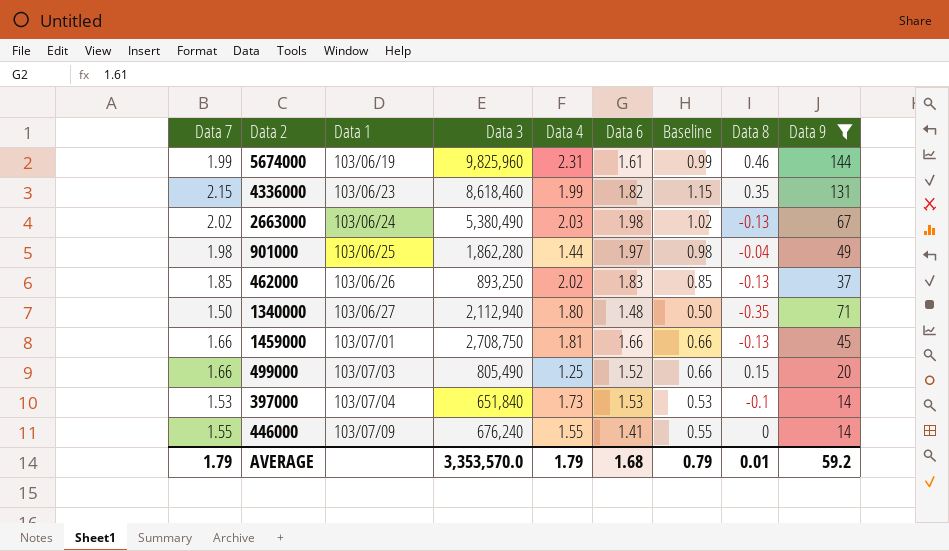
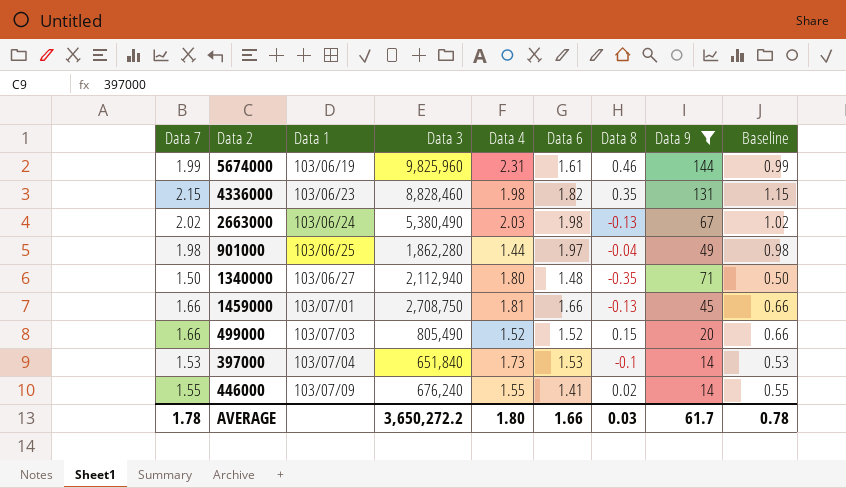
column Baseline | position: 7 -> 9
row 462000: 1.85 | 103/06/26 | 893,250 | 2.02 | 1.83 | 0.85 | -0.13 | 37 -> none
4336000 | Data 3: 8,618,460 -> 8,828,460
4336000 | Data 4: 1.99 -> 1.98
499000 | Data 4: 1.25 -> 1.52
446000 | Data 8: 0 -> 0.02
AVERAGE | Data 7: 1.79 -> 1.78
AVERAGE | Data 3: 3,353,570.0 -> 3,650,272.2
AVERAGE | Data 4: 1.79 -> 1.80
AVERAGE | Data 6: 1.68 -> 1.66
AVERAGE | Data 8: 0.01 -> 0.03
AVERAGE | Data 9: 59.2 -> 61.7
AVERAGE | Baseline: 0.79 -> 0.78

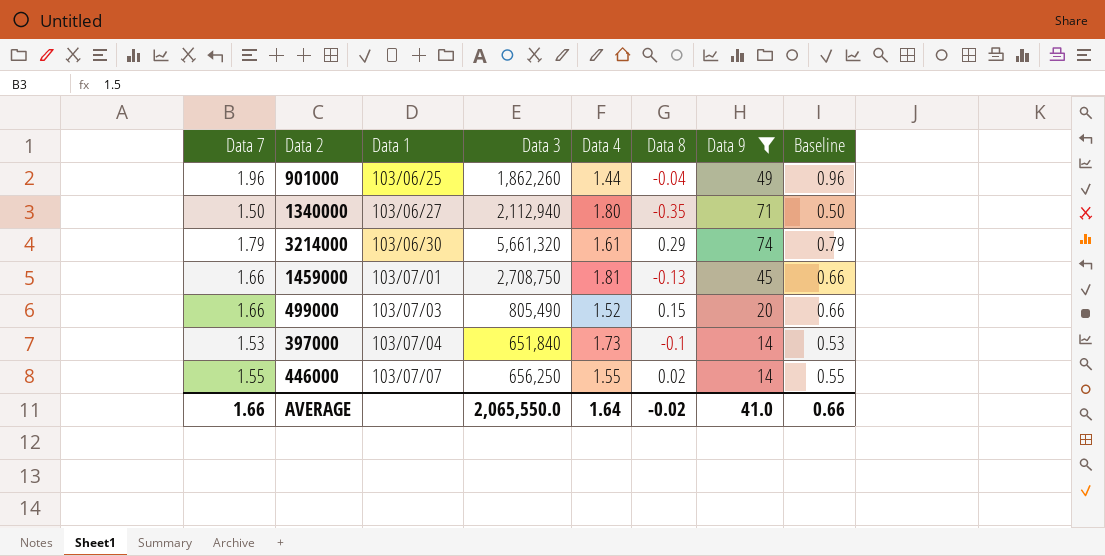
column Data 6 | position: 6 -> none
row 5674000: 1.99 | 103/06/19 | 9,825,960 | 2.31 | 1.61 | 0.46 | 144 | 0.99 -> none
row 4336000: 2.15 | 103/06/23 | 8,828,460 | 1.98 | 1.82 | 0.35 | 131 | 1.15 -> none
row 2663000: 2.02 | 103/06/24 | 5,380,490 | 2.03 | 1.98 | -0.13 | 67 | 1.02 -> none
901000 | Data 7: 1.98 -> 1.96
901000 | Data 3: 1,862,280 -> 1,862,260
901000 | Baseline: 0.98 -> 0.96
row 3214000: none -> 1.79 | 103/06/30 | 5,661,320 | 1.61 | 0.29 | 74 | 0.79
446000 | Data 1: 103/07/09 -> 103/07/07
446000 | Data 3: 676,240 -> 656,250
AVERAGE | Data 7: 1.78 -> 1.66
AVERAGE | Data 3: 3,650,272.2 -> 2,065,550.0
AVERAGE | Data 4: 1.80 -> 1.64
AVERAGE | Data 8: 0.03 -> -0.02
AVERAGE | Data 9: 61.7 -> 41.0
AVERAGE | Baseline: 0.78 -> 0.66

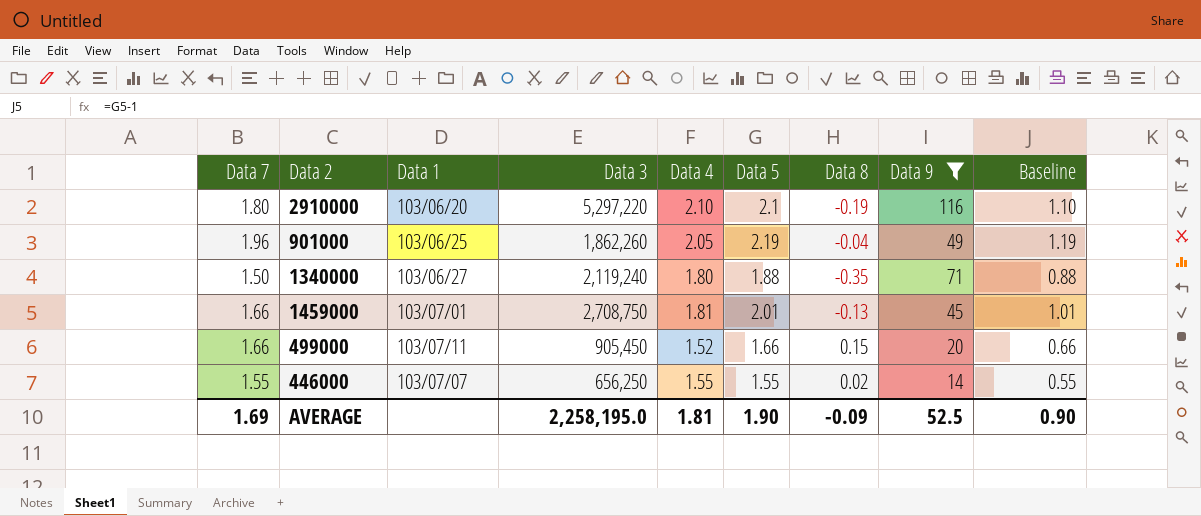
column Data 5 | position: none -> 6
column Baseline | formula: [Data 7] - 1 -> [Data 5] - 1
row 3214000: 1.79 | 103/06/30 | 5,661,320 | 1.61 | 0.29 | 74 | 0.79 -> none
row 397000: 1.53 | 103/07/04 | 651,840 | 1.73 | -0.1 | 14 | 0.53 -> none
row 2910000: none -> 1.80 | 103/06/20 | 5,297,220 | 2.10 | 2.1 | -0.19 | 116 | 1.10
901000 | Data 4: 1.44 -> 2.05
1340000 | Data 3: 2,112,940 -> 2,119,240
499000 | Data 1: 103/07/03 -> 103/07/11
499000 | Data 3: 805,490 -> 905,450
AVERAGE | Data 7: 1.66 -> 1.69
AVERAGE | Data 3: 2,065,550.0 -> 2,258,195.0
AVERAGE | Data 4: 1.64 -> 1.81
AVERAGE | Data 8: -0.02 -> -0.09
AVERAGE | Data 9: 41.0 -> 52.5
AVERAGE | Baseline: 0.66 -> 0.90

